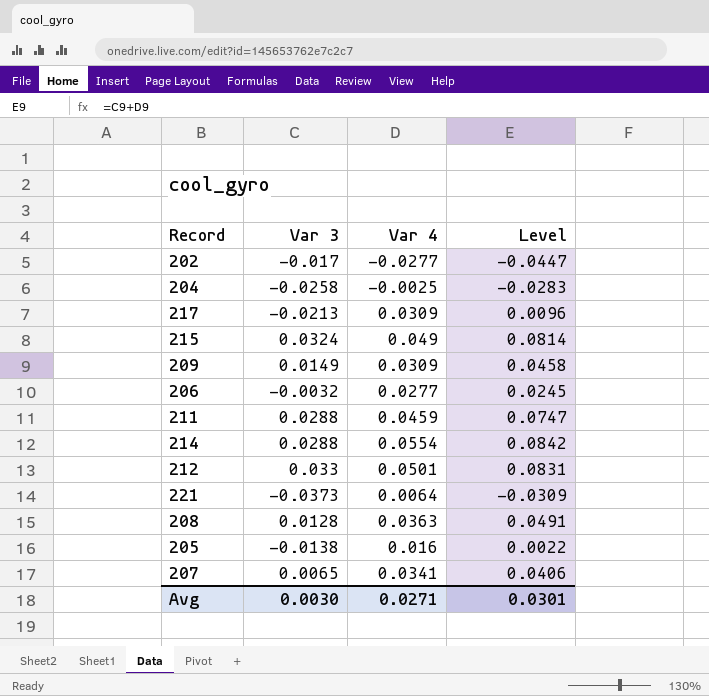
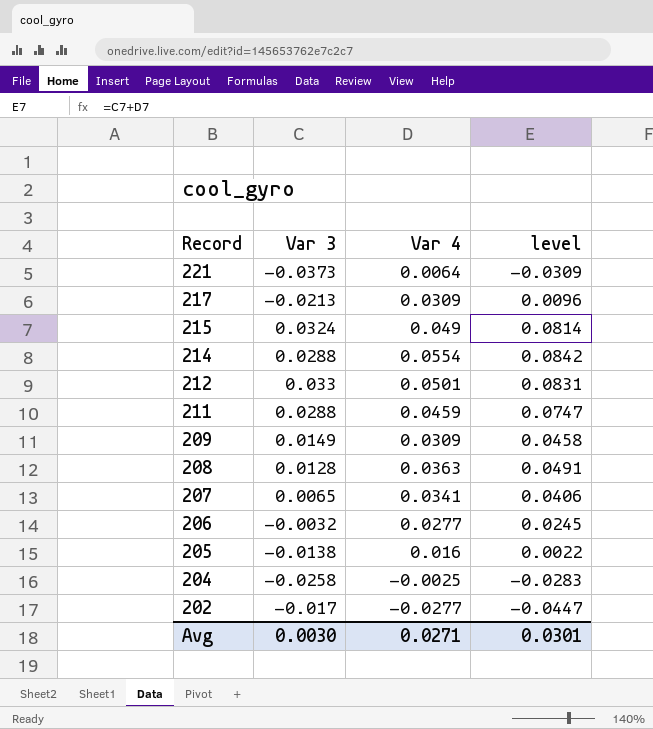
row order: none -> Record descending
column name: Level -> level

